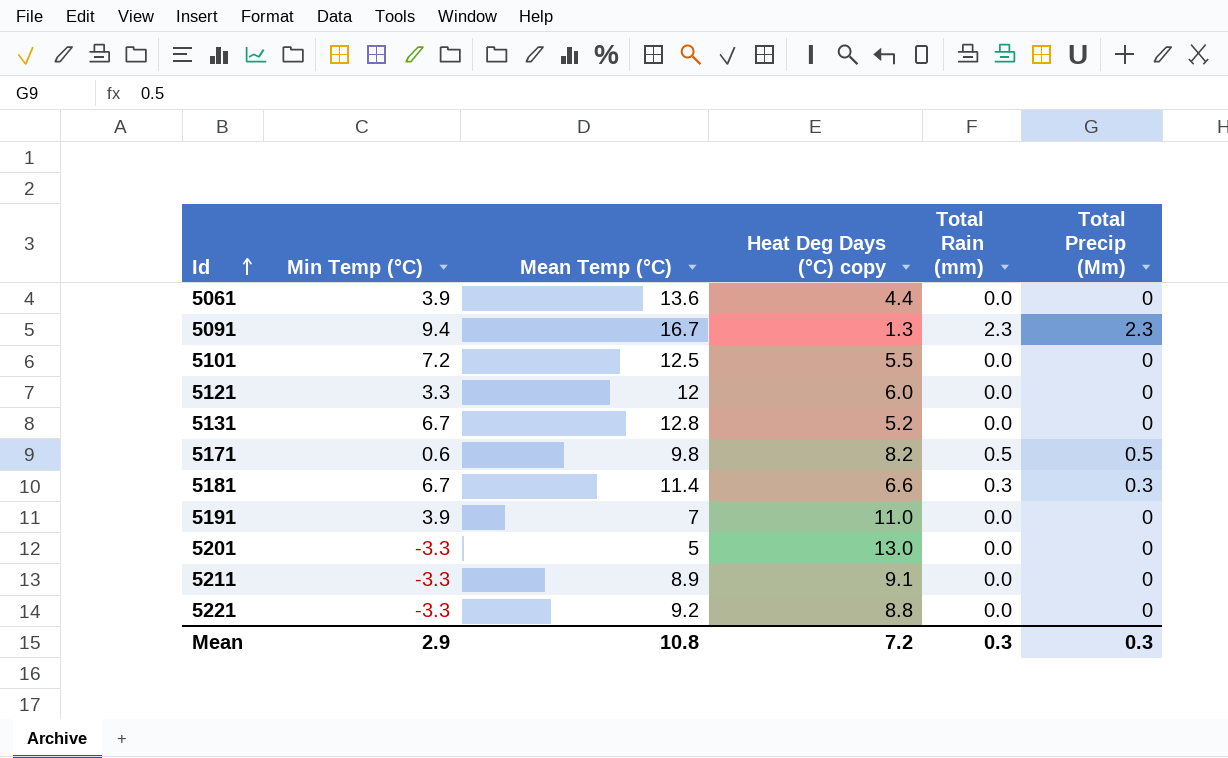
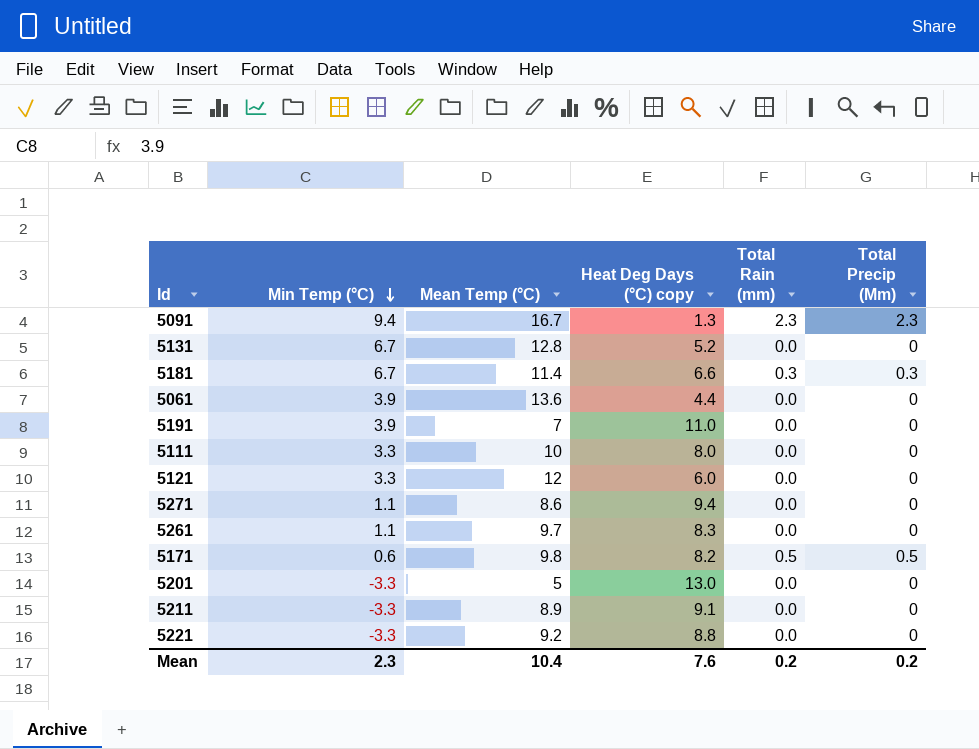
row order: Id ascending -> Min Temp (°C) descending
row 5101: 7.2 | 12.5 | 5.5 | 0.0 | 0 -> none
row 5111: none -> 3.3 | 10 | 8.0 | 0.0 | 0
row 5271: none -> 1.1 | 8.6 | 9.4 | 0.0 | 0
row 5261: none -> 1.1 | 9.7 | 8.3 | 0.0 | 0
Mean | Min Temp (°C): 2.9 -> 2.3
Mean | Mean Temp (°C): 10.8 -> 10.4
Mean | Heat Deg Days (°C) copy: 7.2 -> 7.6
Mean | Total Rain (mm): 0.3 -> 0.2
Mean | Total Precip (Mm): 0.3 -> 0.2

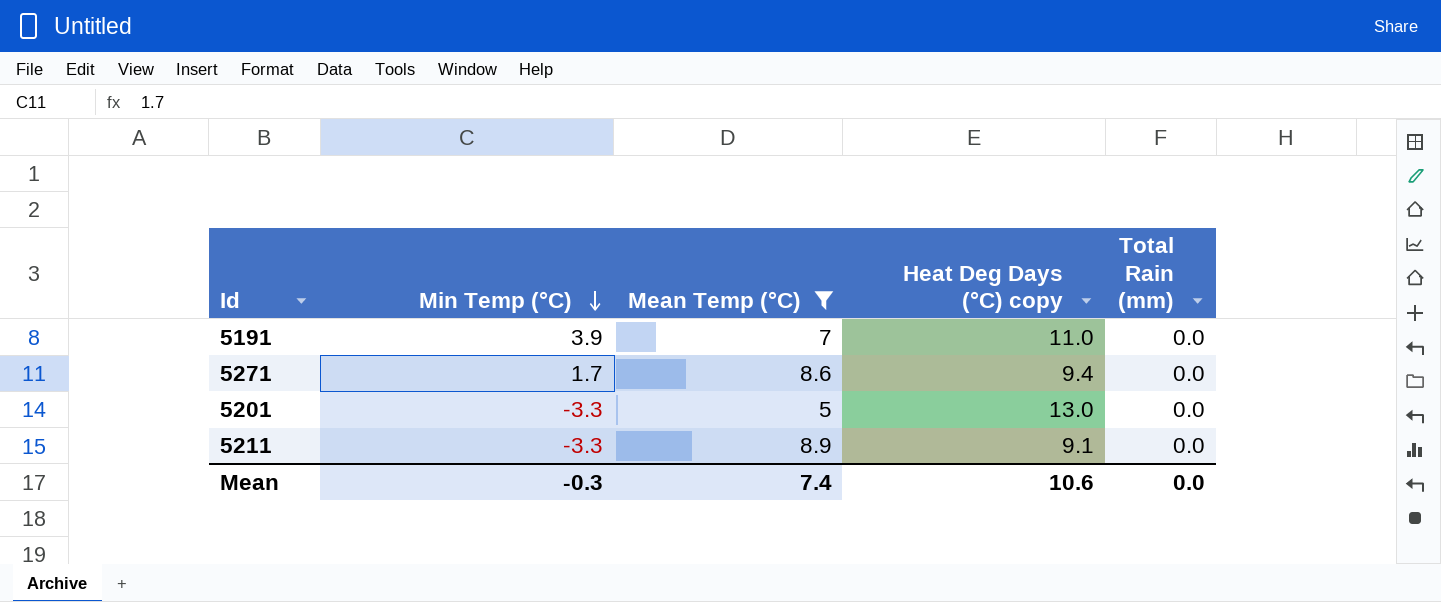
filter: none -> Mean Temp (°C) <= 8.9
column Total Precip (Mm) | position: 6 -> none
5271 | Min Temp (°C): 1.1 -> 1.7
Mean | Min Temp (°C): 2.3 -> -0.3
Mean | Mean Temp (°C): 10.4 -> 7.4
Mean | Heat Deg Days (°C) copy: 7.6 -> 10.6
Mean | Total Rain (mm): 0.2 -> 0.0

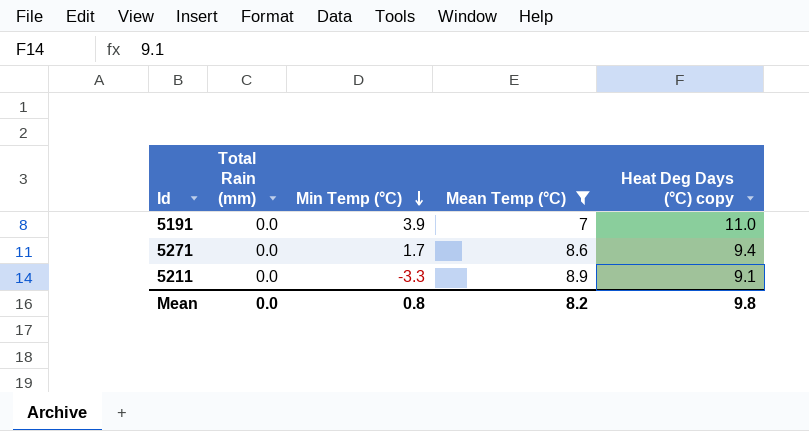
column Total Rain (mm) | position: 5 -> 2
row 5201: -3.3 | 5 | 13.0 | 0.0 -> none
Mean | Min Temp (°C): -0.3 -> 0.8
Mean | Mean Temp (°C): 7.4 -> 8.2
Mean | Heat Deg Days (°C) copy: 10.6 -> 9.8

